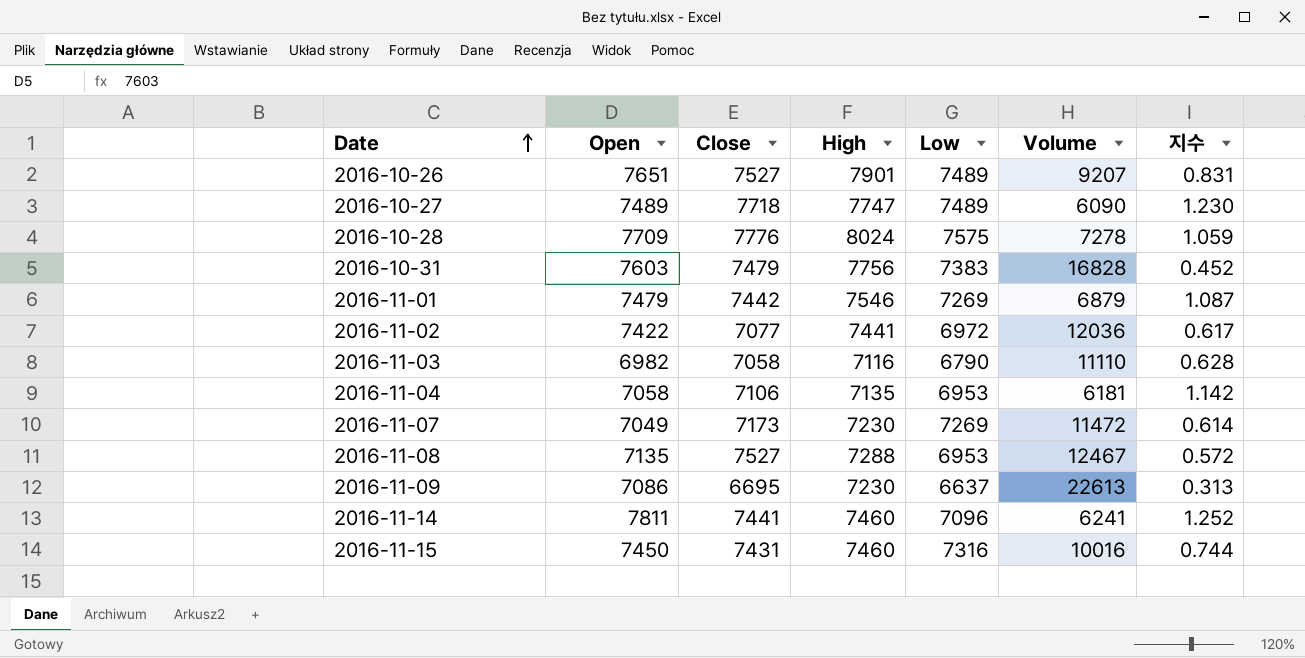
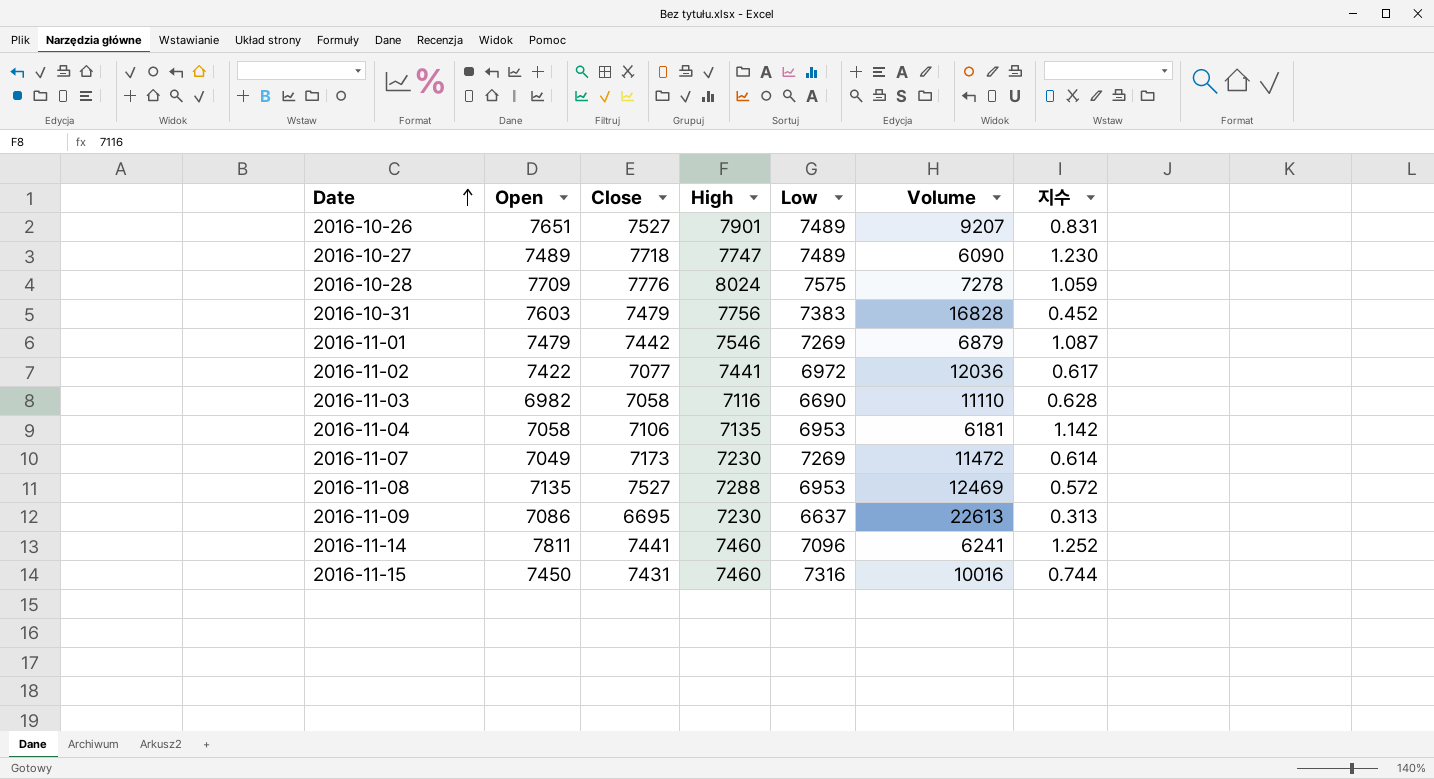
2016-11-03 | Low: 6790 -> 6690
2016-11-08 | Volume: 12467 -> 12469

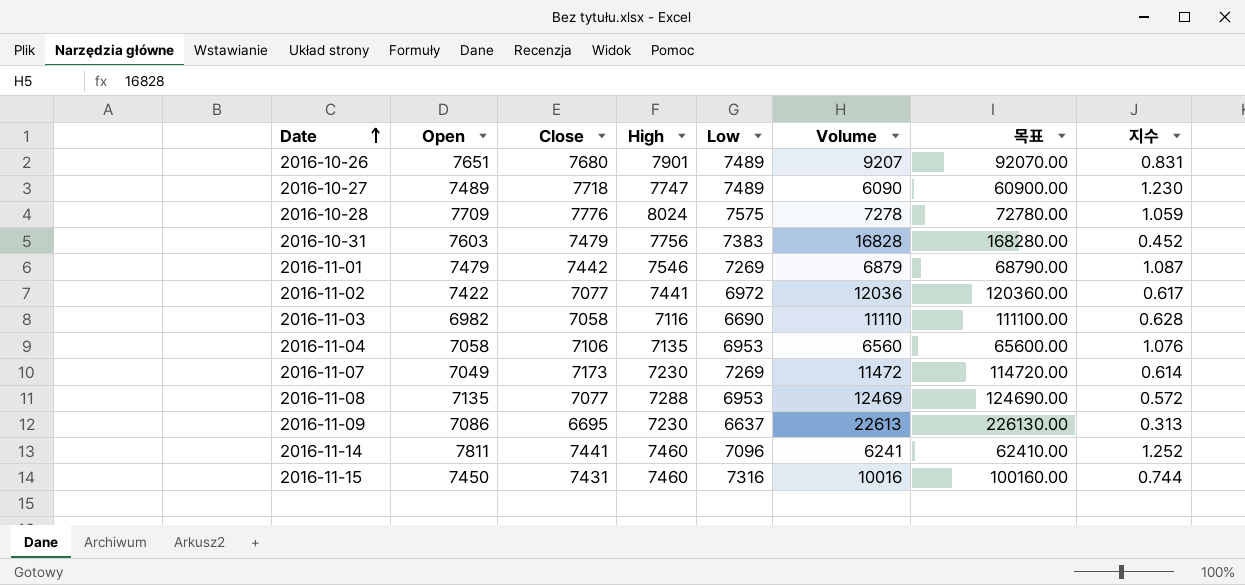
column 목표 | formula: none -> [Volume] * 10
2016-10-26 | Close: 7527 -> 7680
2016-11-04 | Volume: 6181 -> 6560
2016-11-04 | 지수: 1.142 -> 1.076
2016-11-08 | Close: 7527 -> 7077

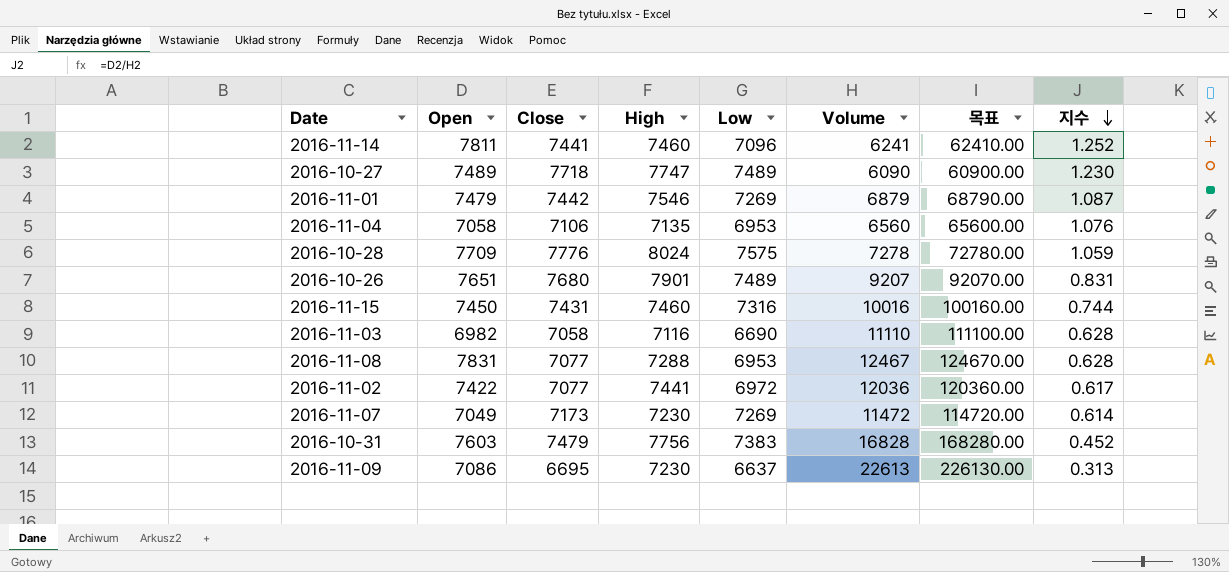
row order: Date ascending -> 지수 descending
2016-11-08 | Open: 7135 -> 7831
2016-11-08 | Volume: 12469 -> 12467
2016-11-08 | 목표: 124690.00 -> 124670.00
2016-11-08 | 지수: 0.572 -> 0.628

